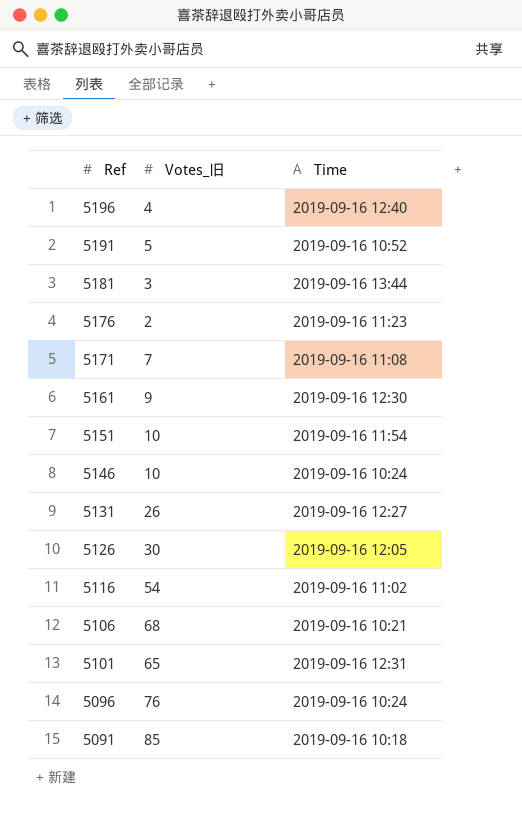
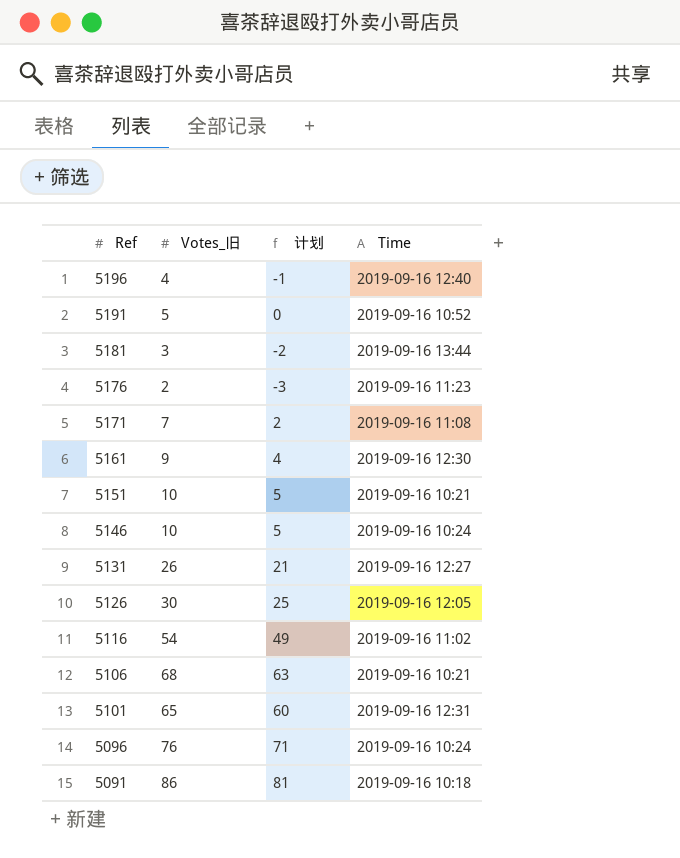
column 计划 | formula: none -> [Votes_旧] - 5
5151 | Time: 2019-09-16 11:54 -> 2019-09-16 10:21
5091 | Votes_旧: 85 -> 86

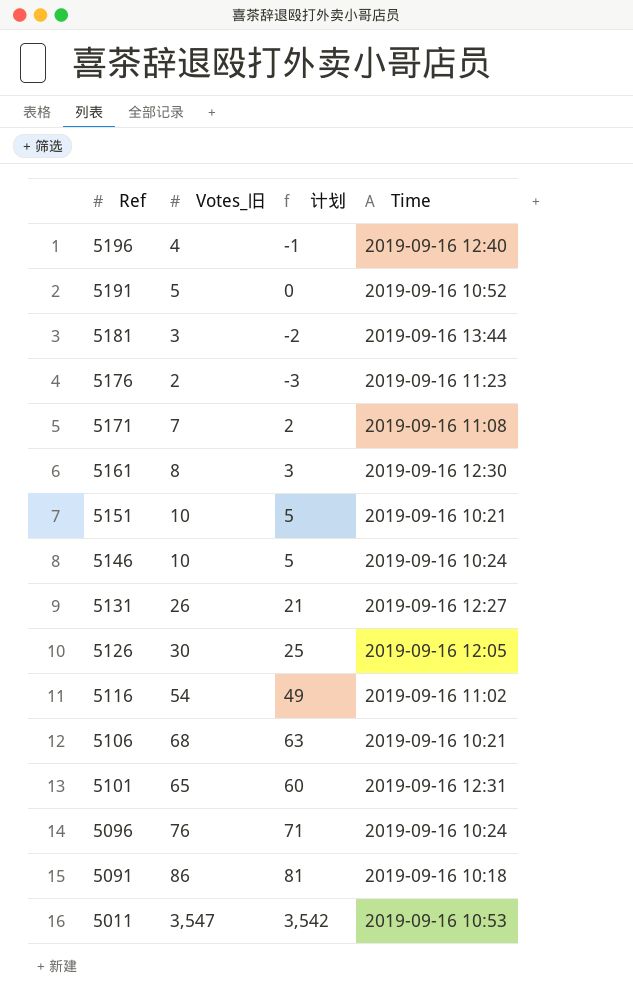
5161 | Votes_旧: 9 -> 8
5161 | 计划: 4 -> 3
row 5011: none -> 3,547 | 3,542 | 2019-09-16 10:53

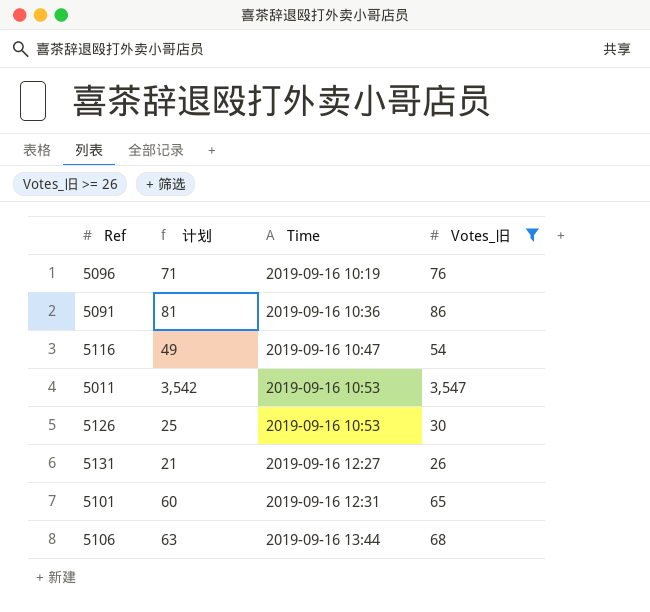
filter: none -> Votes_旧 >= 26
row order: Ref descending -> Time ascending
column Votes_旧 | position: 2 -> 4
5096 | Time: 2019-09-16 10:24 -> 2019-09-16 10:19
5091 | Time: 2019-09-16 10:18 -> 2019-09-16 10:36
5116 | Time: 2019-09-16 11:02 -> 2019-09-16 10:47
5126 | Time: 2019-09-16 12:05 -> 2019-09-16 10:53
5106 | Time: 2019-09-16 10:21 -> 2019-09-16 13:44

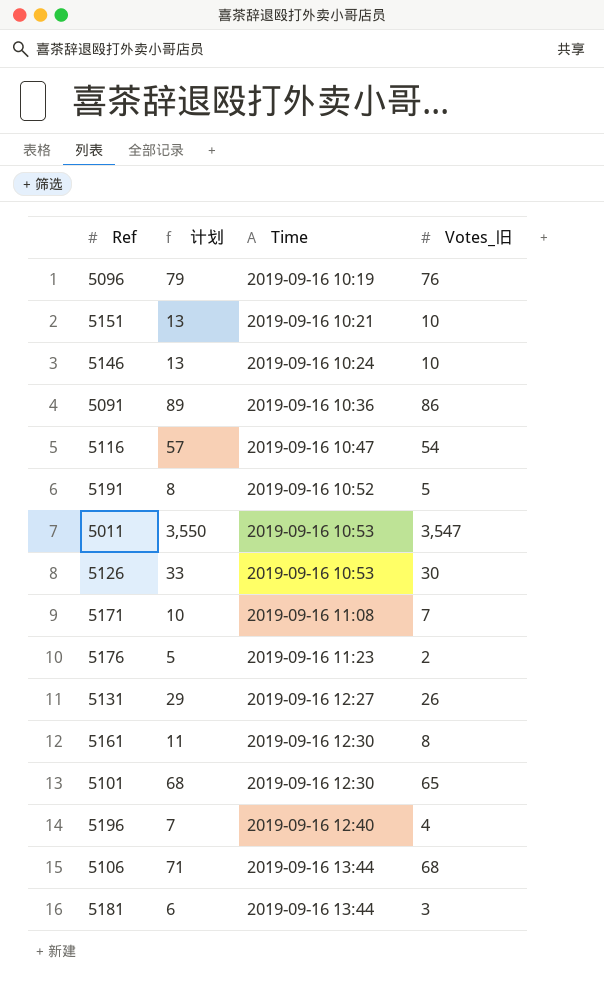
filter: Votes_旧 >= 26 -> none
column 计划 | formula: [Votes_旧] - 5 -> [Votes_旧] + 3
5101 | Time: 2019-09-16 12:31 -> 2019-09-16 12:30

